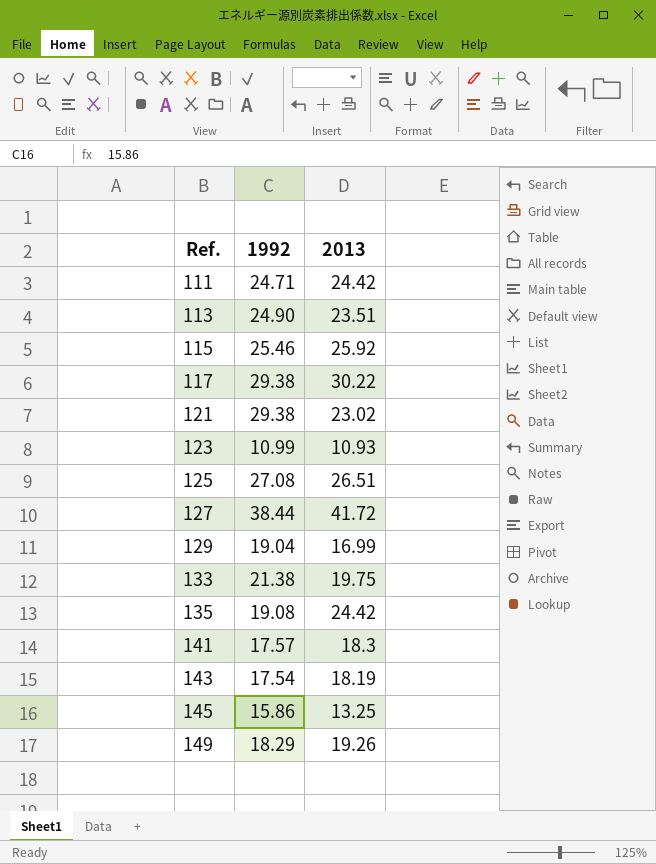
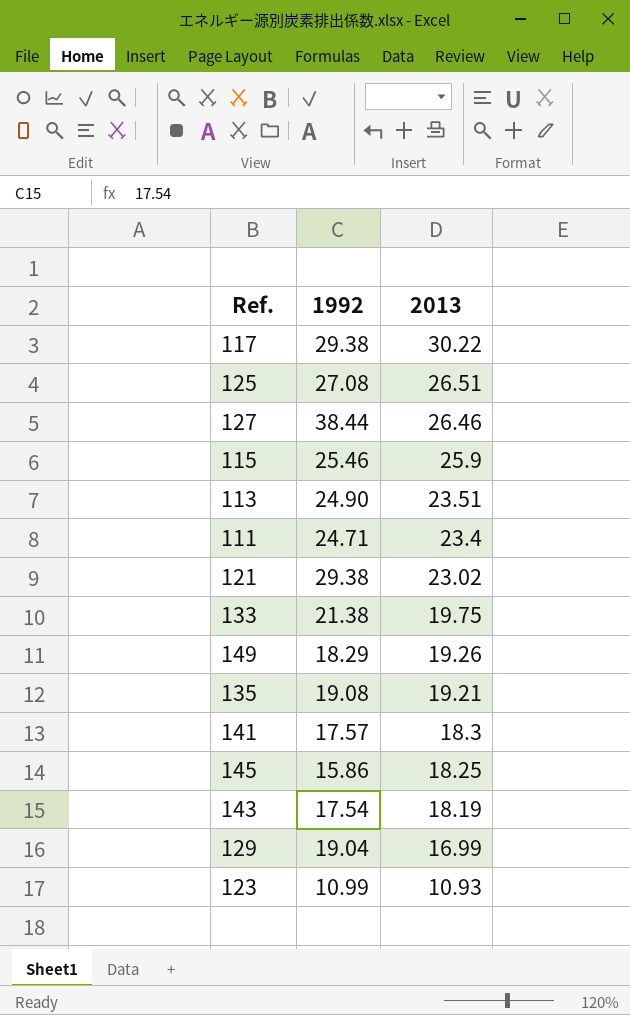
row order: Ref. ascending -> 2013 descending
127 | 2013: 41.72 -> 26.46
115 | 2013: 25.92 -> 25.9
111 | 2013: 24.42 -> 23.4
135 | 2013: 24.42 -> 19.21
145 | 2013: 13.25 -> 18.25

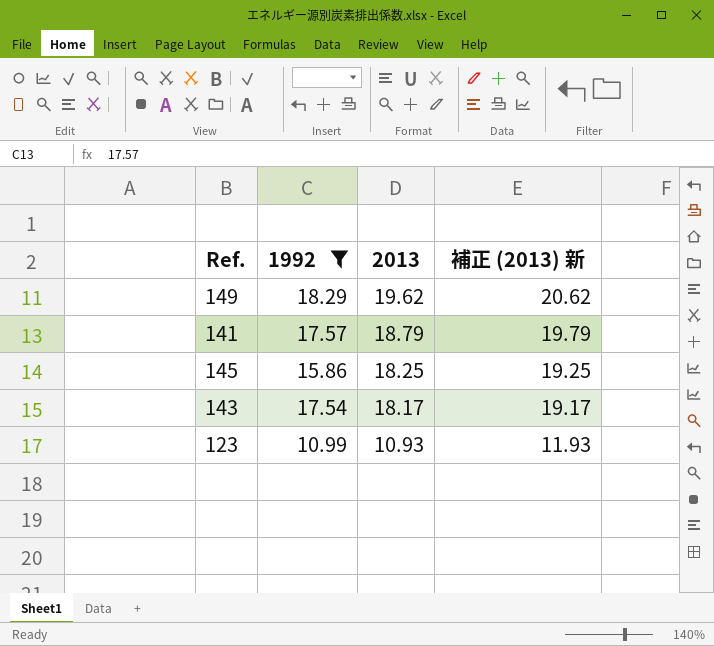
filter: none -> 1992 <= 18.29
column 補正 (2013) 新 | formula: none -> [2013] + 1
149 | 2013: 19.26 -> 19.62
141 | 2013: 18.3 -> 18.79
143 | 2013: 18.19 -> 18.17

